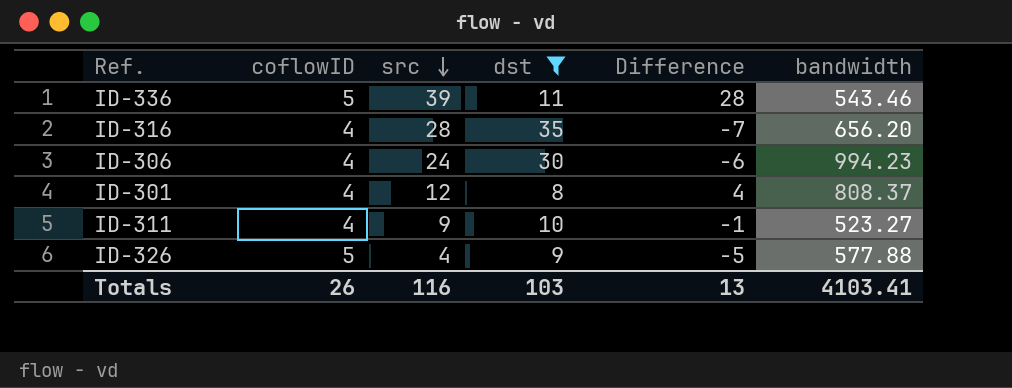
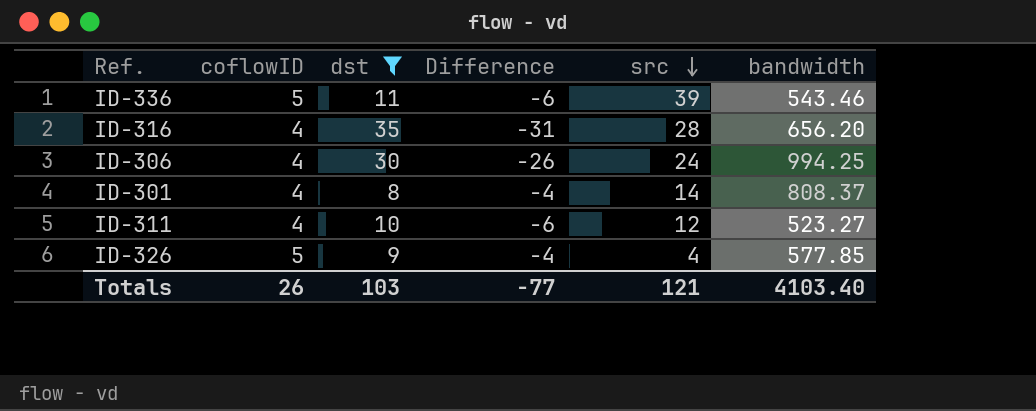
column Difference | formula: [src] - [dst] -> [coflowID] - [dst]
column src | position: 3 -> 5
ID-306 | bandwidth: 994.23 -> 994.25
ID-301 | src: 12 -> 14
ID-311 | src: 9 -> 12
ID-326 | bandwidth: 577.88 -> 577.85
Totals | Difference: 13 -> -77
Totals | src: 116 -> 121
Totals | bandwidth: 4103.41 -> 4103.40

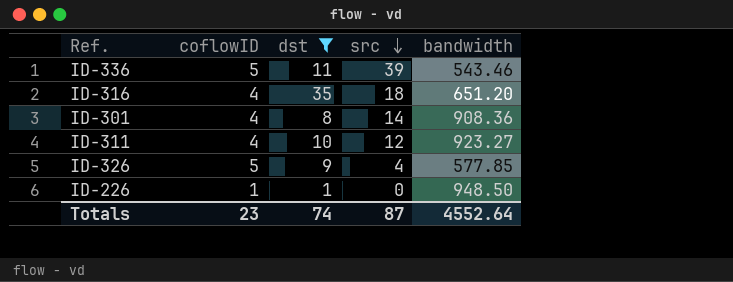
column Difference | formula: [coflowID] - [dst] -> none
row ID-306: 4 | 30 | -26 | 24 | 994.25 -> none
ID-316 | src: 28 -> 18
ID-316 | bandwidth: 656.20 -> 651.20
ID-301 | bandwidth: 808.37 -> 908.36
ID-311 | bandwidth: 523.27 -> 923.27
row ID-226: none -> 1 | 1 | 0 | 948.50
Totals | coflowID: 26 -> 23
Totals | dst: 103 -> 74
Totals | src: 121 -> 87
Totals | bandwidth: 4103.40 -> 4552.64

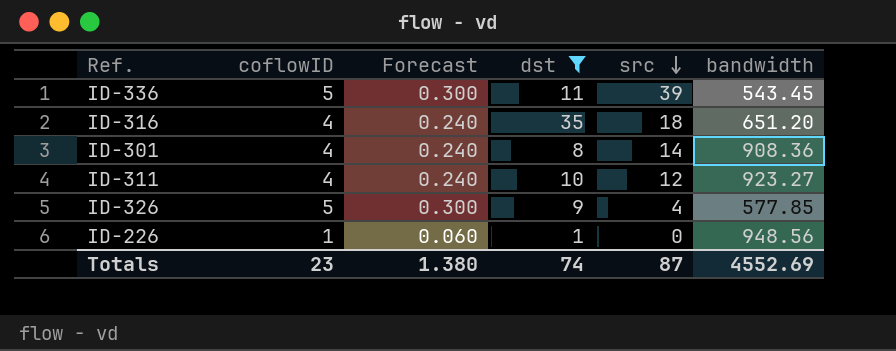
column Forecast | formula: none -> [coflowID] * 0.06
ID-336 | bandwidth: 543.46 -> 543.45
ID-226 | bandwidth: 948.50 -> 948.56
Totals | bandwidth: 4552.64 -> 4552.69

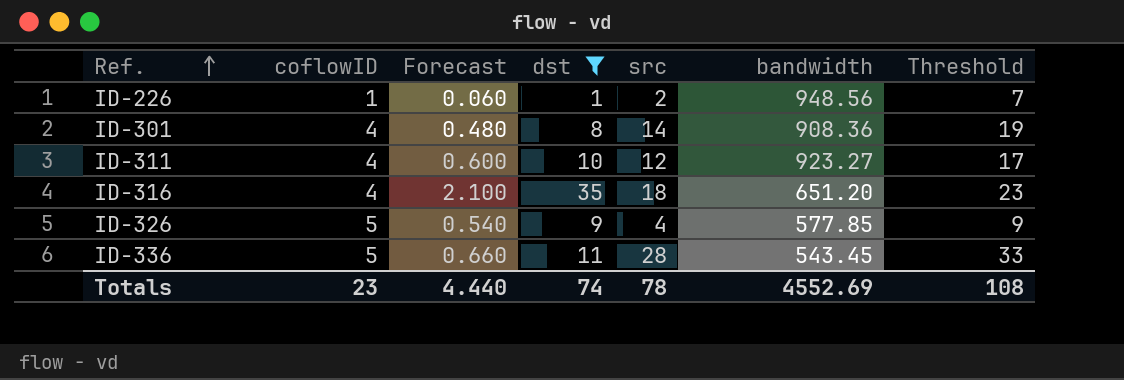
row order: src descending -> Ref. ascending
column Forecast | formula: [coflowID] * 0.06 -> [dst] * 0.06
column Threshold | formula: none -> [src] + 5
ID-226 | src: 0 -> 2
ID-336 | src: 39 -> 28
Totals | Forecast: 1.380 -> 4.440
Totals | src: 87 -> 78

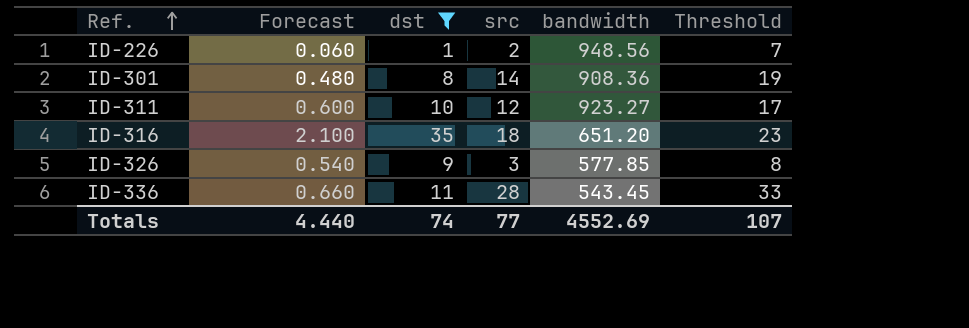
column coflowID | position: 2 -> none
ID-326 | src: 4 -> 3
ID-326 | Threshold: 9 -> 8
Totals | src: 78 -> 77
Totals | Threshold: 108 -> 107

